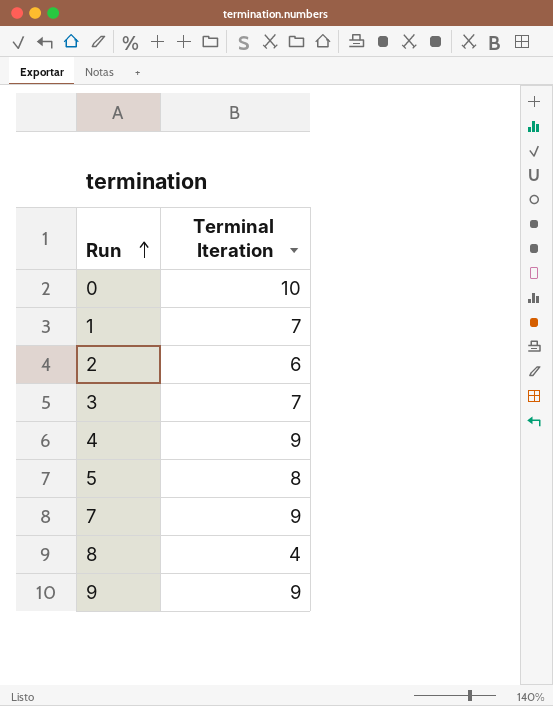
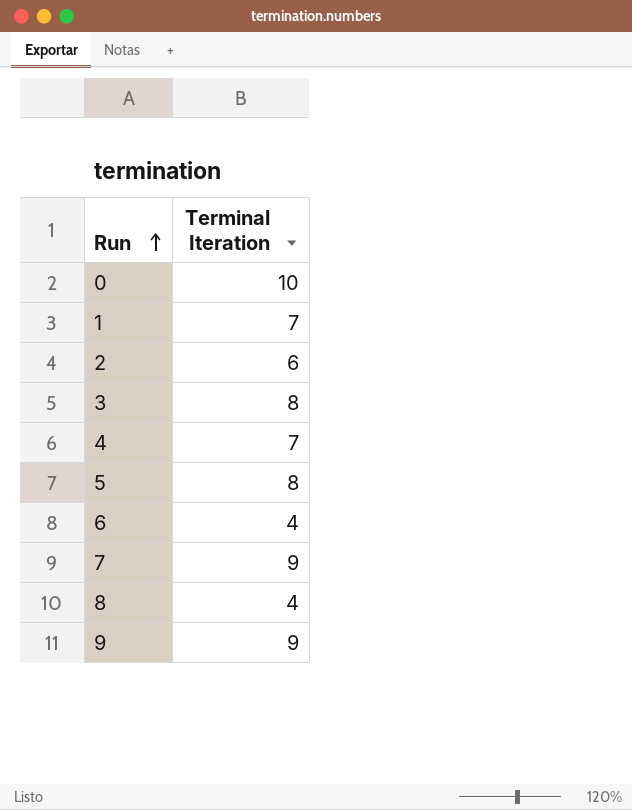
3 | Terminal Iteration: 7 -> 8
4 | Terminal Iteration: 9 -> 7
row 6: none -> 4

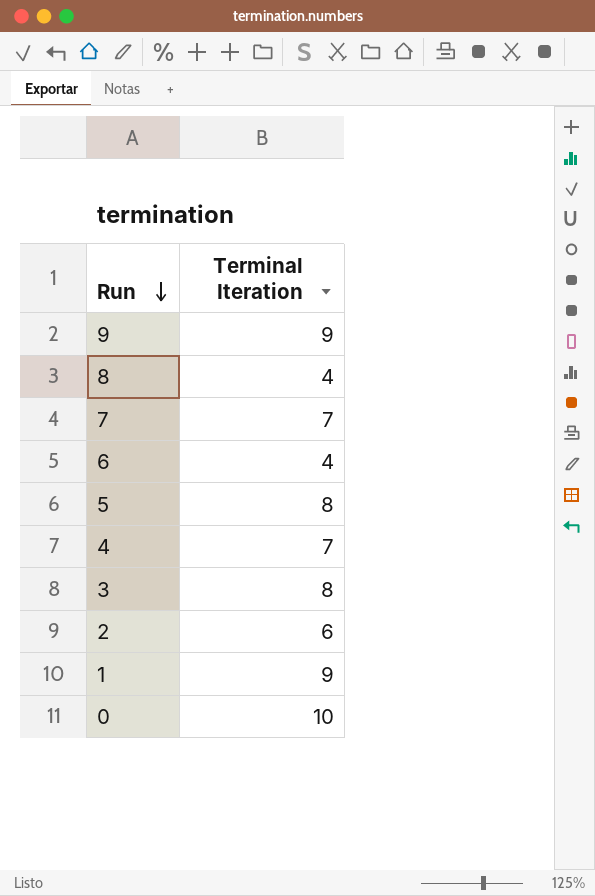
row order: Run ascending -> Run descending
7 | Terminal Iteration: 9 -> 7
1 | Terminal Iteration: 7 -> 9

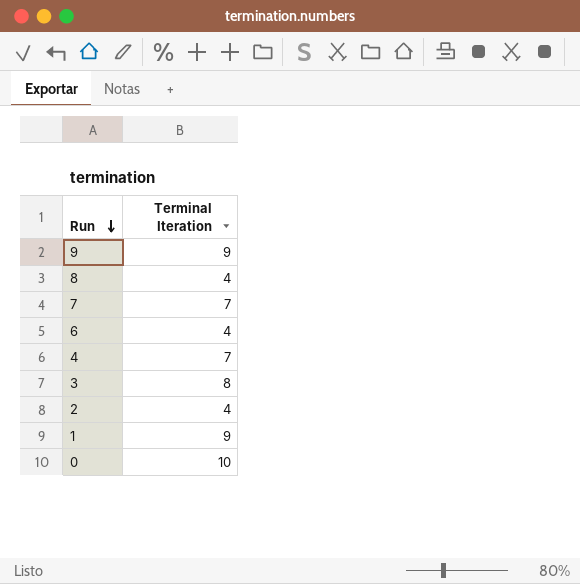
row 5: 8 -> none
2 | Terminal Iteration: 6 -> 4

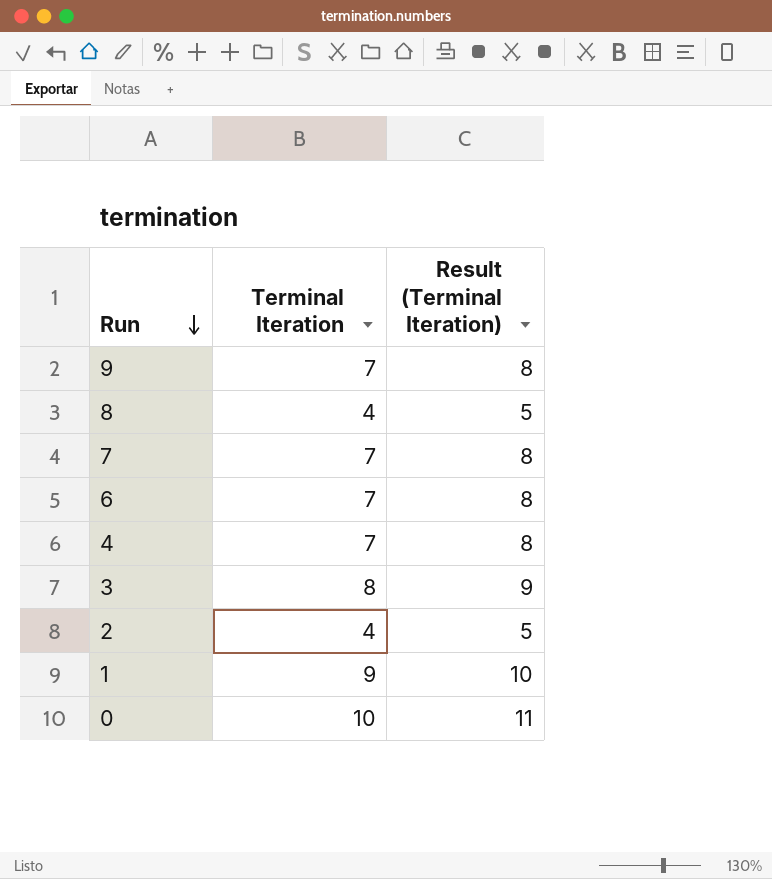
column Result (Terminal Iteration) | formula: none -> [Terminal Iteration] + 1
9 | Terminal Iteration: 9 -> 7
6 | Terminal Iteration: 4 -> 7

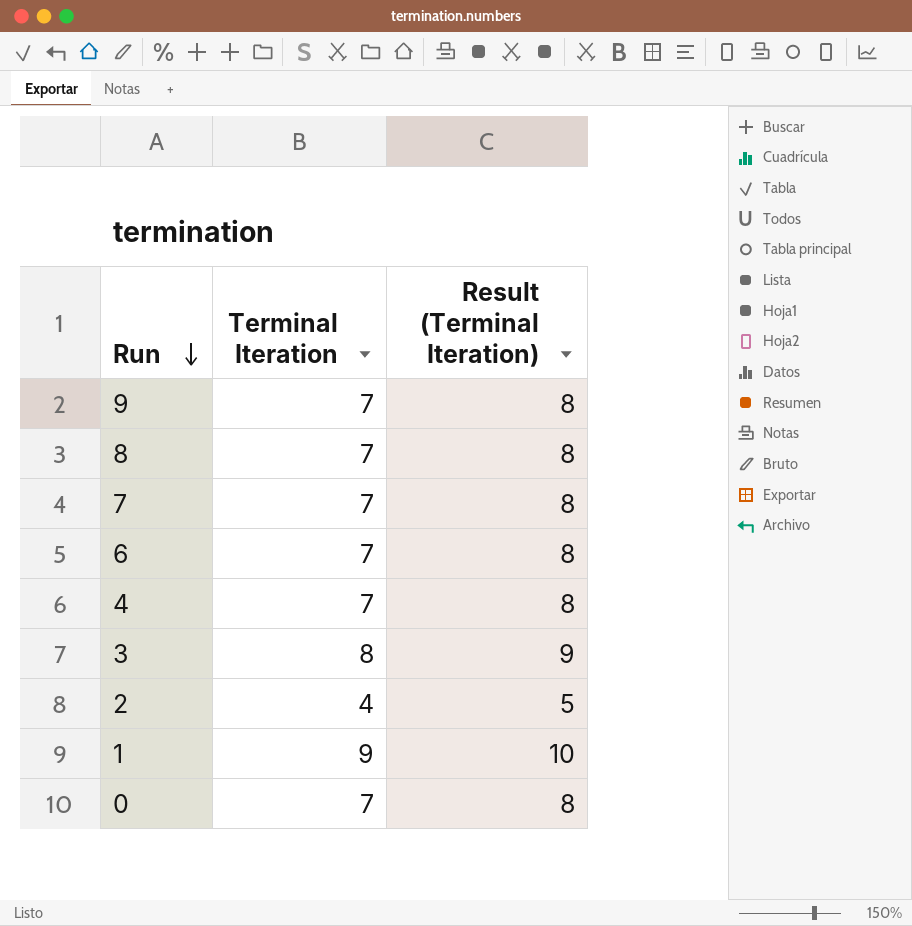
8 | Terminal Iteration: 4 -> 7
8 | Result (Terminal Iteration): 5 -> 8
0 | Terminal Iteration: 10 -> 7
0 | Result (Terminal Iteration): 11 -> 8

